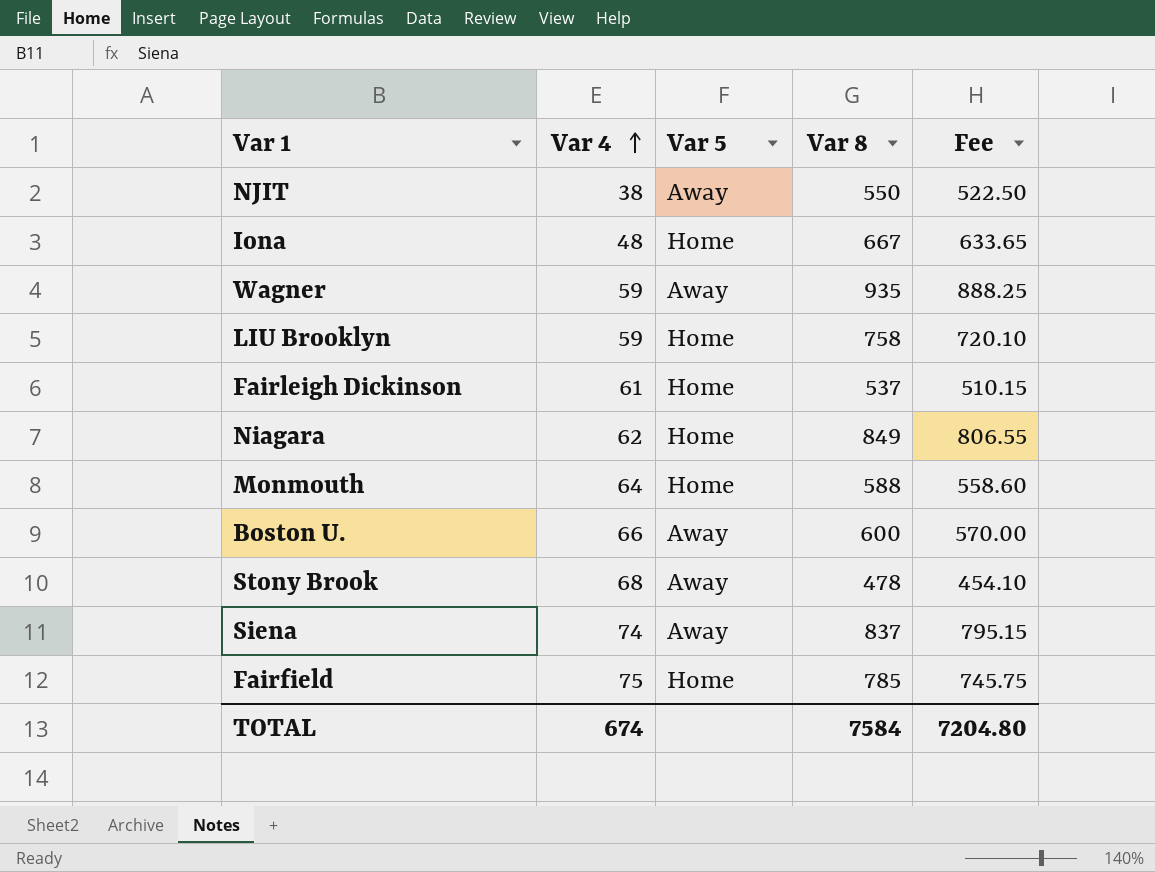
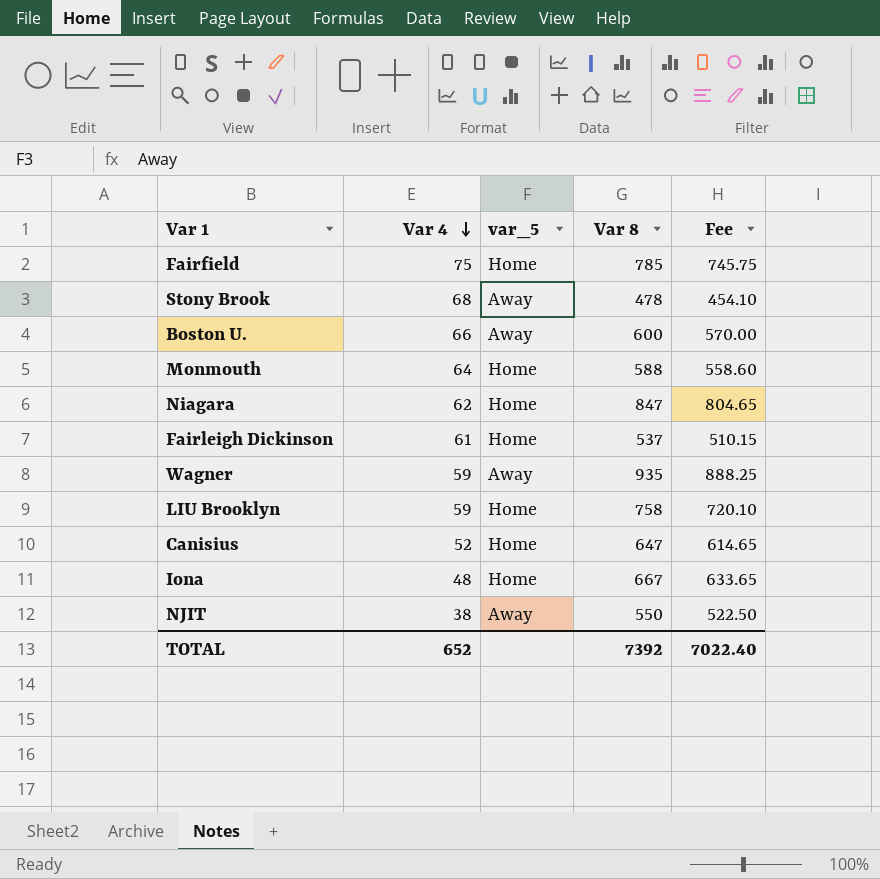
row order: Var 4 ascending -> Var 4 descending
column name: Var 5 -> var_5
row Siena: 74 | Away | 837 | 795.15 -> none
Niagara | Var 8: 849 -> 847
Niagara | Fee: 806.55 -> 804.65
row Canisius: none -> 52 | Home | 647 | 614.65
TOTAL | Var 4: 674 -> 652
TOTAL | Var 8: 7584 -> 7392
TOTAL | Fee: 7204.80 -> 7022.40

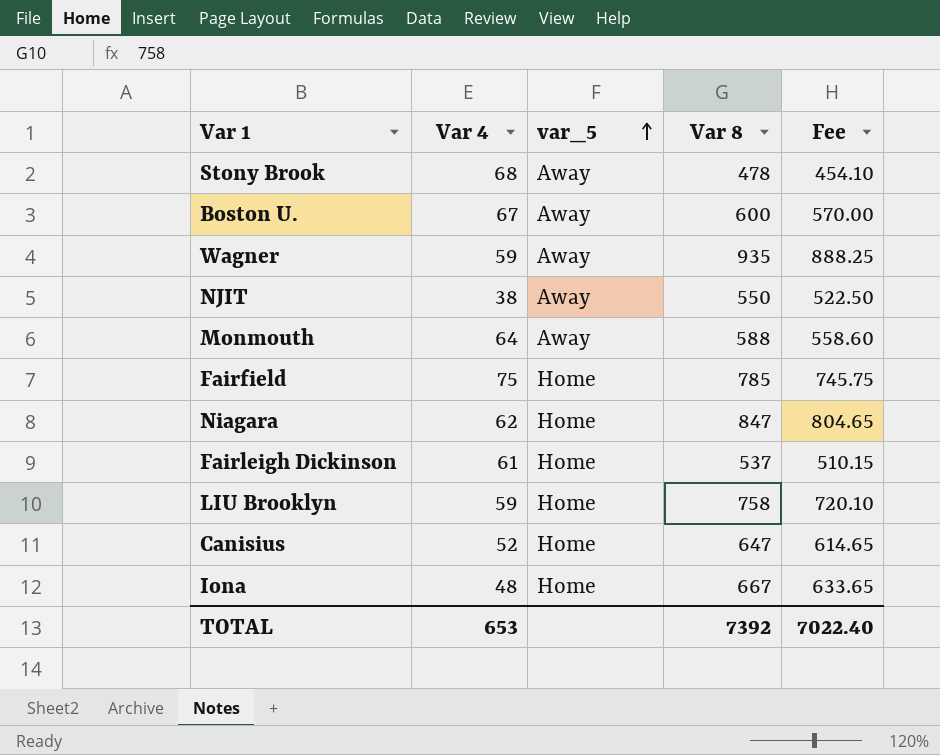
row order: Var 4 descending -> var_5 ascending
Boston U. | Var 4: 66 -> 67
Monmouth | var_5: Home -> Away
TOTAL | Var 4: 652 -> 653

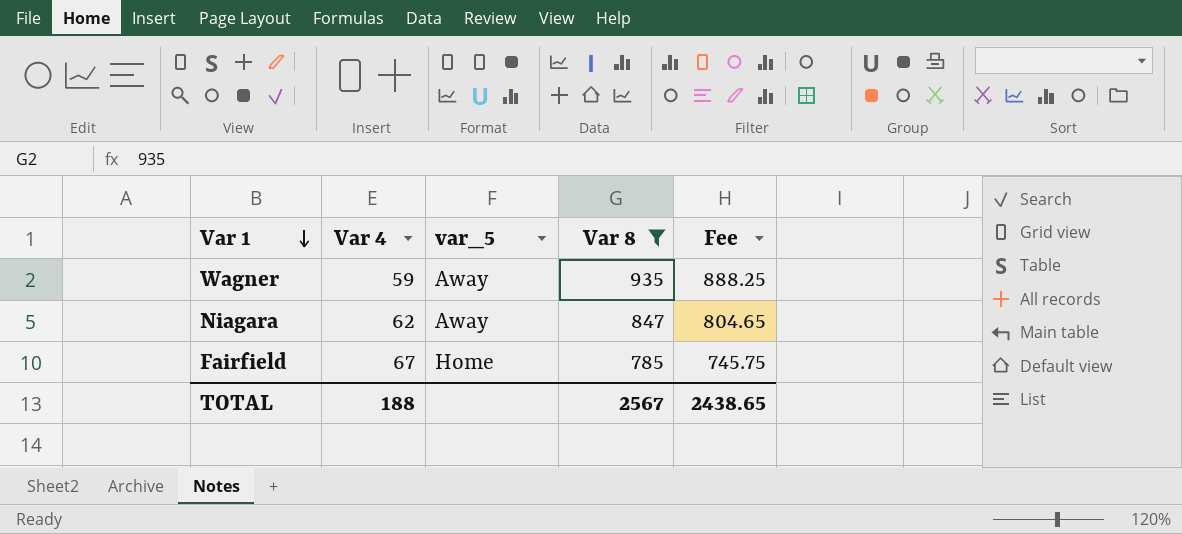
filter: none -> Var 8 >= 785
row order: var_5 ascending -> Var 1 descending
Niagara | var_5: Home -> Away
Fairfield | Var 4: 75 -> 67
TOTAL | Var 4: 653 -> 188
TOTAL | Var 8: 7392 -> 2567
TOTAL | Fee: 7022.40 -> 2438.65

